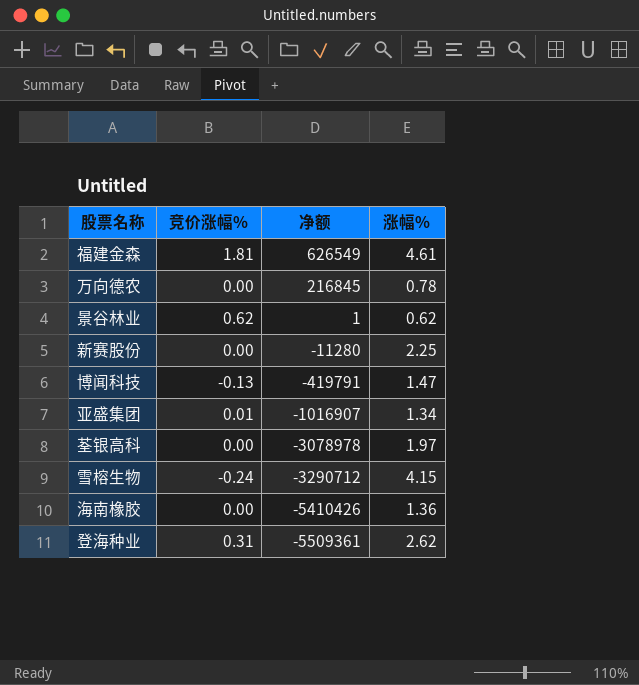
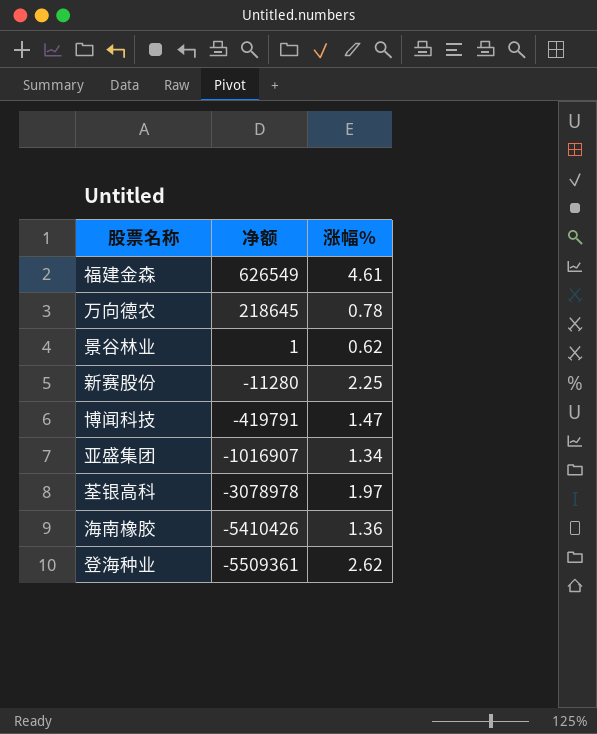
column 竞价涨幅% | position: 2 -> none
row 雪榕生物: -0.24 | -3290712 | 4.15 -> none
万向德农 | 净额: 216845 -> 218645

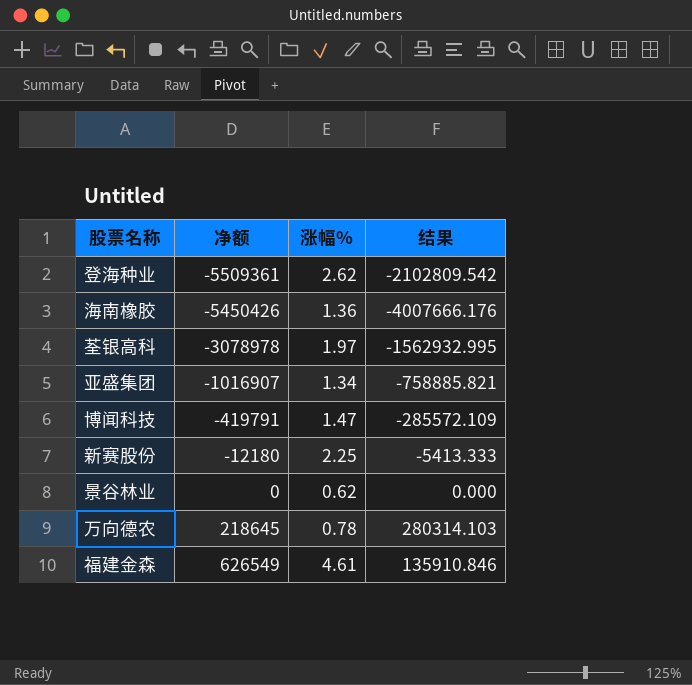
row order: 净额 descending -> 净额 ascending
column 结果 | formula: none -> [净额] / [涨幅%]
海南橡胶 | 净额: -5410426 -> -5450426
新赛股份 | 净额: -11280 -> -12180
景谷林业 | 净额: 1 -> 0

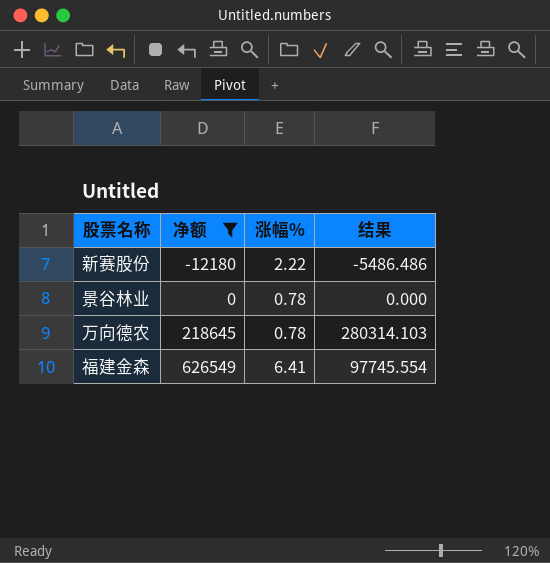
filter: none -> 净额 >= -12180
新赛股份 | 涨幅%: 2.25 -> 2.22
新赛股份 | 结果: -5413.333 -> -5486.486
景谷林业 | 涨幅%: 0.62 -> 0.78
福建金森 | 涨幅%: 4.61 -> 6.41
福建金森 | 结果: 135910.846 -> 97745.554

